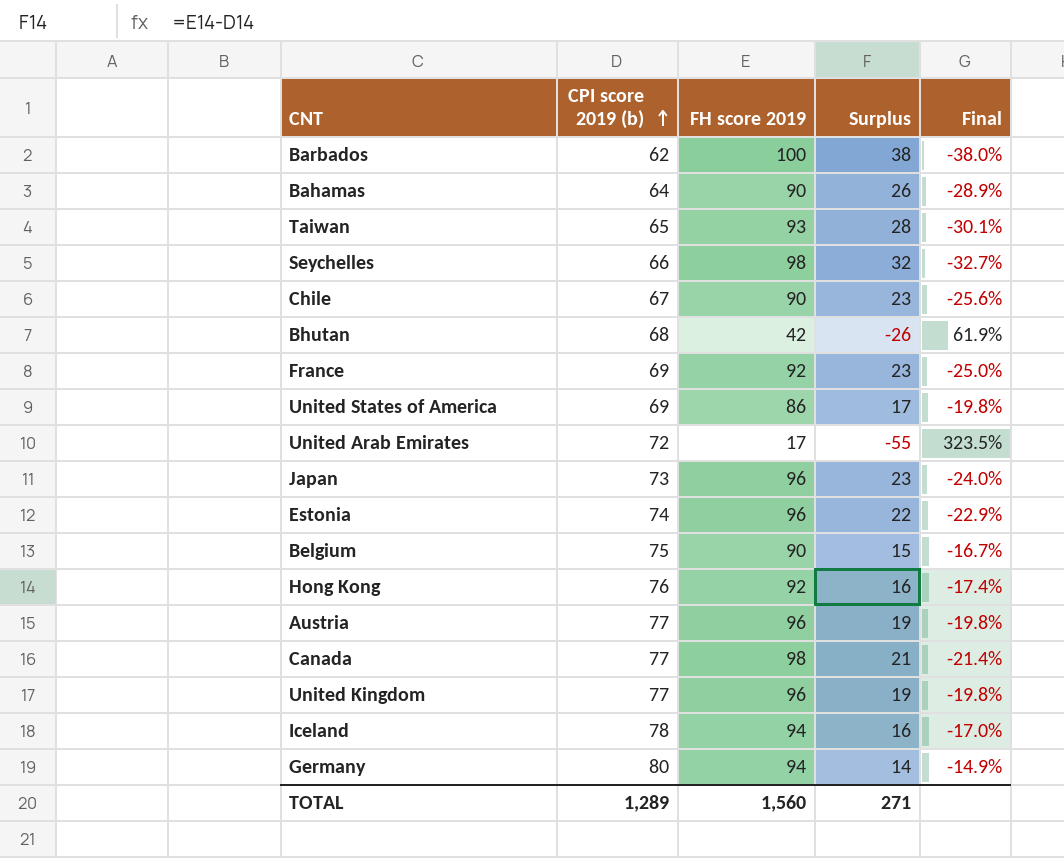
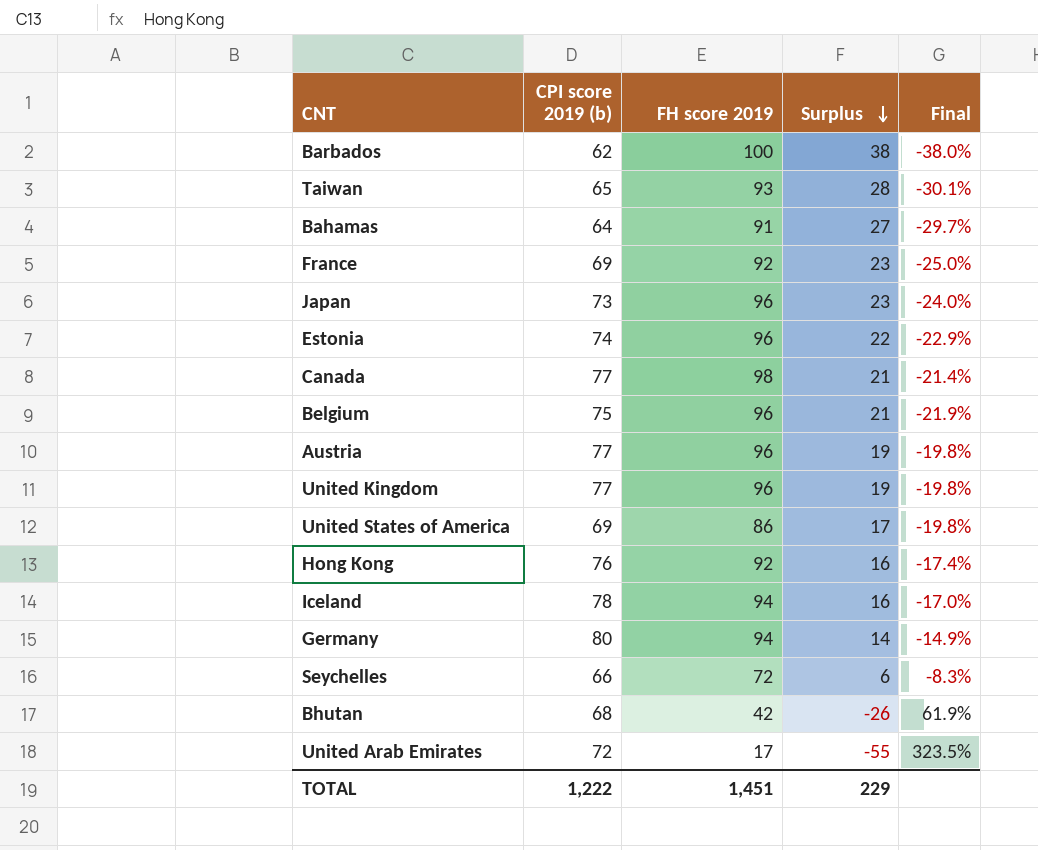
row order: CPI score 2019 (b) ascending -> Surplus descending
row Chile: 67 | 90 | 23 | -25.6% -> none
Bahamas | FH score 2019: 90 -> 91
Bahamas | Surplus: 26 -> 27
Bahamas | Final: -28.9% -> -29.7%
Belgium | FH score 2019: 90 -> 96
Belgium | Surplus: 15 -> 21
Belgium | Final: -16.7% -> -21.9%
Seychelles | FH score 2019: 98 -> 72
Seychelles | Surplus: 32 -> 6
Seychelles | Final: -32.7% -> -8.3%
TOTAL | CPI score 2019 (b): 1,289 -> 1,222
TOTAL | FH score 2019: 1,560 -> 1,451
TOTAL | Surplus: 271 -> 229

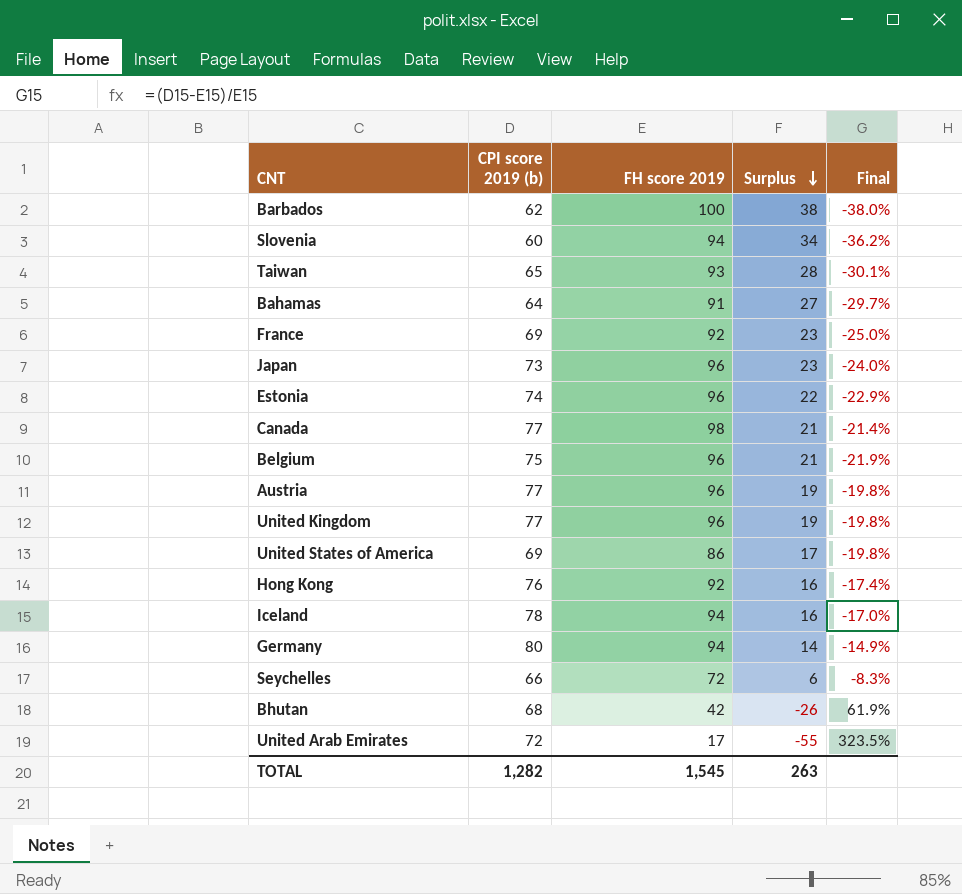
row Slovenia: none -> 60 | 94 | 34 | -36.2%
TOTAL | CPI score 2019 (b): 1,222 -> 1,282
TOTAL | FH score 2019: 1,451 -> 1,545
TOTAL | Surplus: 229 -> 263

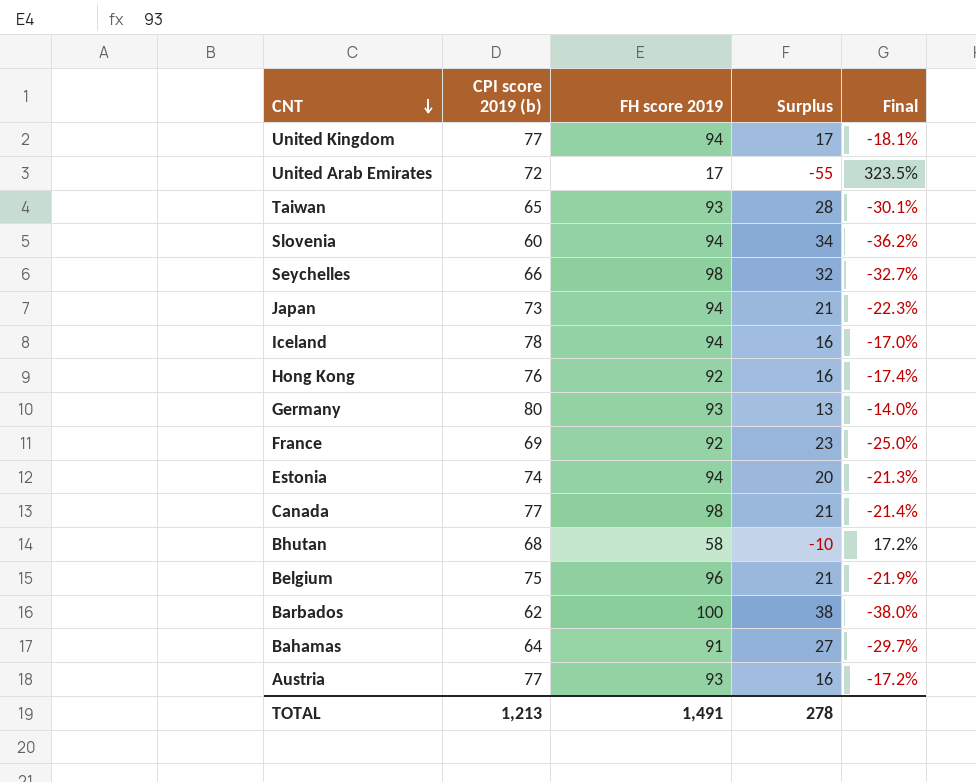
row order: Surplus descending -> CNT descending
row United States of America: 69 | 86 | 17 | -19.8% -> none
United Kingdom | FH score 2019: 96 -> 94
United Kingdom | Surplus: 19 -> 17
United Kingdom | Final: -19.8% -> -18.1%
Seychelles | FH score 2019: 72 -> 98
Seychelles | Surplus: 6 -> 32
Seychelles | Final: -8.3% -> -32.7%
Japan | FH score 2019: 96 -> 94
Japan | Surplus: 23 -> 21
Japan | Final: -24.0% -> -22.3%
Germany | FH score 2019: 94 -> 93
Germany | Surplus: 14 -> 13
Germany | Final: -14.9% -> -14.0%
Estonia | FH score 2019: 96 -> 94
Estonia | Surplus: 22 -> 20
Estonia | Final: -22.9% -> -21.3%
Bhutan | FH score 2019: 42 -> 58
Bhutan | Surplus: -26 -> -10
Bhutan | Final: 61.9% -> 17.2%
Austria | FH score 2019: 96 -> 93
Austria | Surplus: 19 -> 16
Austria | Final: -19.8% -> -17.2%
TOTAL | CPI score 2019 (b): 1,282 -> 1,213
TOTAL | FH score 2019: 1,545 -> 1,491
TOTAL | Surplus: 263 -> 278

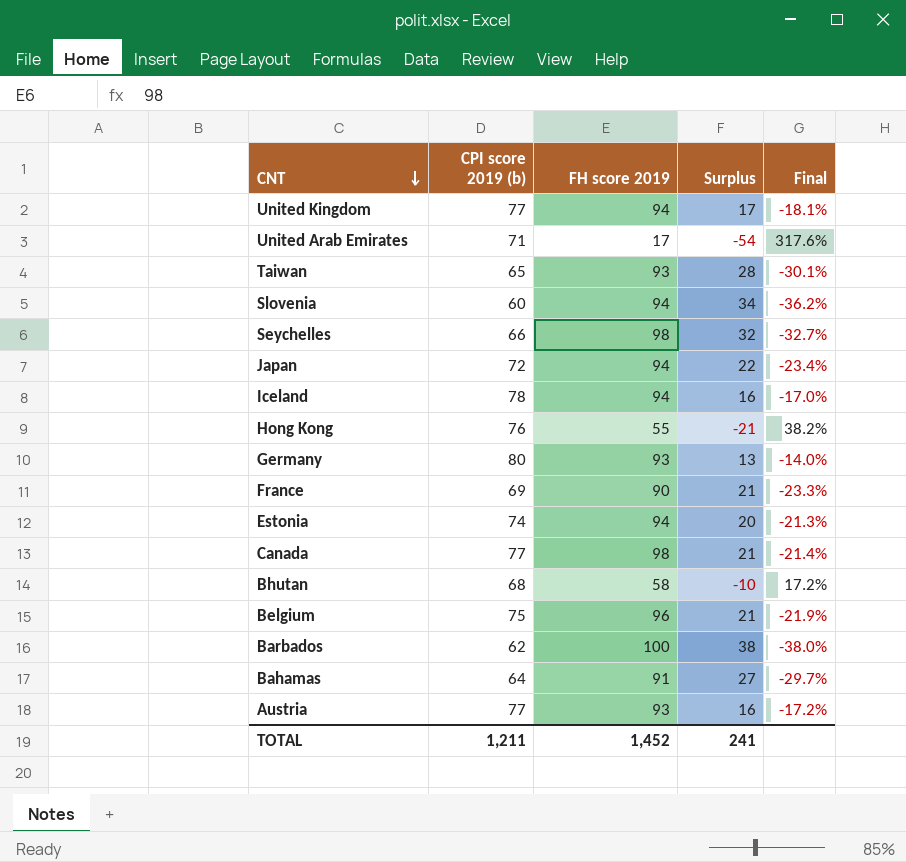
United Arab Emirates | CPI score 2019 (b): 72 -> 71
United Arab Emirates | Surplus: -55 -> -54
United Arab Emirates | Final: 323.5% -> 317.6%
Japan | CPI score 2019 (b): 73 -> 72
Japan | Surplus: 21 -> 22
Japan | Final: -22.3% -> -23.4%
Hong Kong | FH score 2019: 92 -> 55
Hong Kong | Surplus: 16 -> -21
Hong Kong | Final: -17.4% -> 38.2%
France | FH score 2019: 92 -> 90
France | Surplus: 23 -> 21
France | Final: -25.0% -> -23.3%
TOTAL | CPI score 2019 (b): 1,213 -> 1,211
TOTAL | FH score 2019: 1,491 -> 1,452
TOTAL | Surplus: 278 -> 241

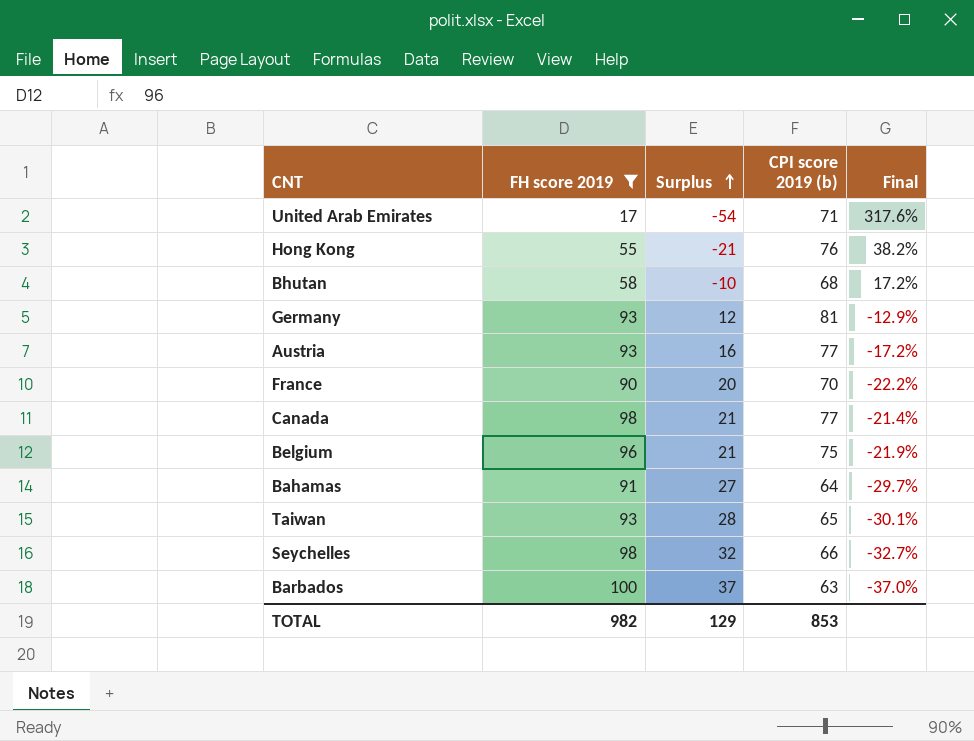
filter: none -> FH score 2019 != 94
row order: CNT descending -> Surplus ascending
column CPI score 2019 (b) | position: 2 -> 4
Germany | Surplus: 13 -> 12
Germany | CPI score 2019 (b): 80 -> 81
Germany | Final: -14.0% -> -12.9%
France | Surplus: 21 -> 20
France | CPI score 2019 (b): 69 -> 70
France | Final: -23.3% -> -22.2%
Barbados | Surplus: 38 -> 37
Barbados | CPI score 2019 (b): 62 -> 63
Barbados | Final: -38.0% -> -37.0%
TOTAL | FH score 2019: 1,452 -> 982
TOTAL | Surplus: 241 -> 129
TOTAL | CPI score 2019 (b): 1,211 -> 853

